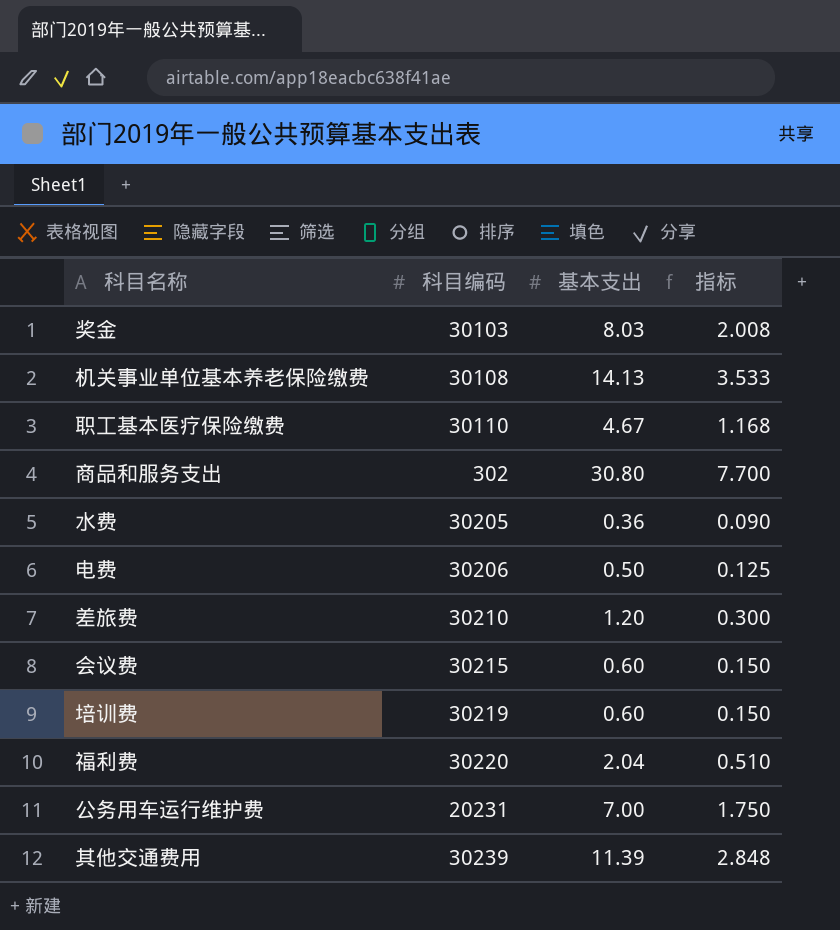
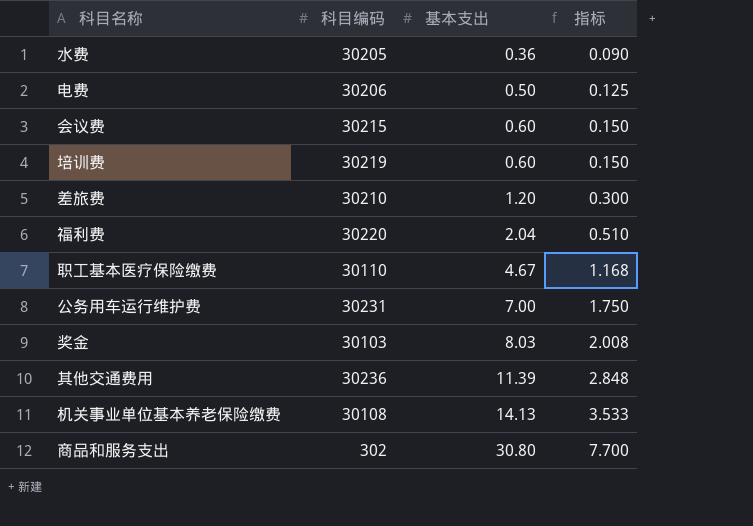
row order: none -> 基本支出 ascending
公务用车运行维护费 | 科目编码: 20231 -> 30231
其他交通费用 | 科目编码: 30239 -> 30236

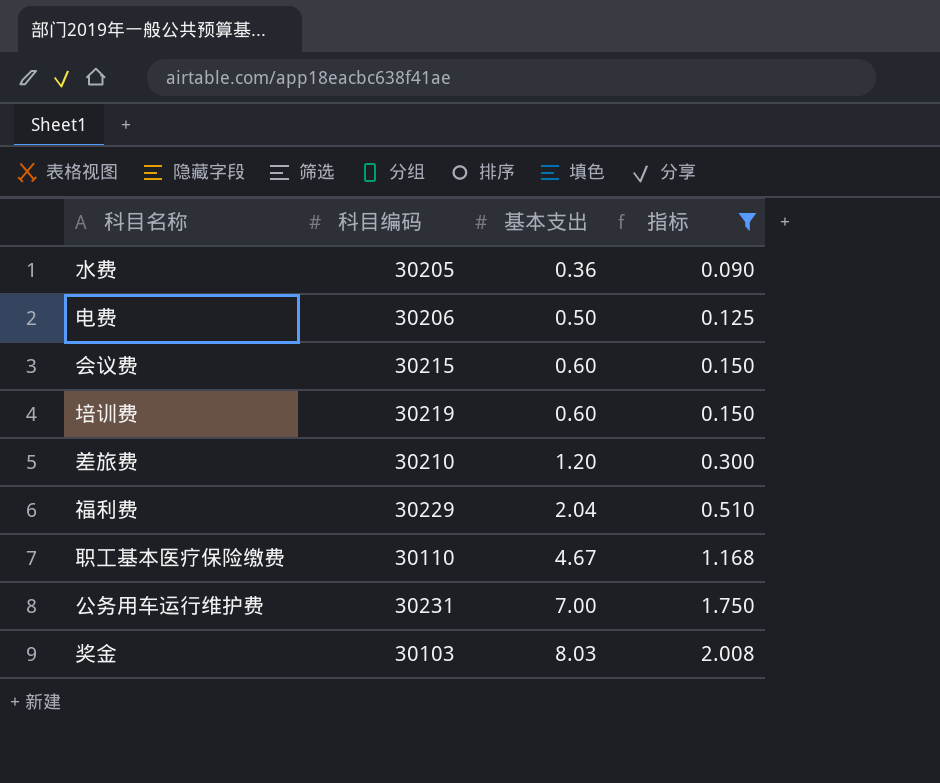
filter: none -> 指标 <= 2.008
福利费 | 科目编码: 30220 -> 30229

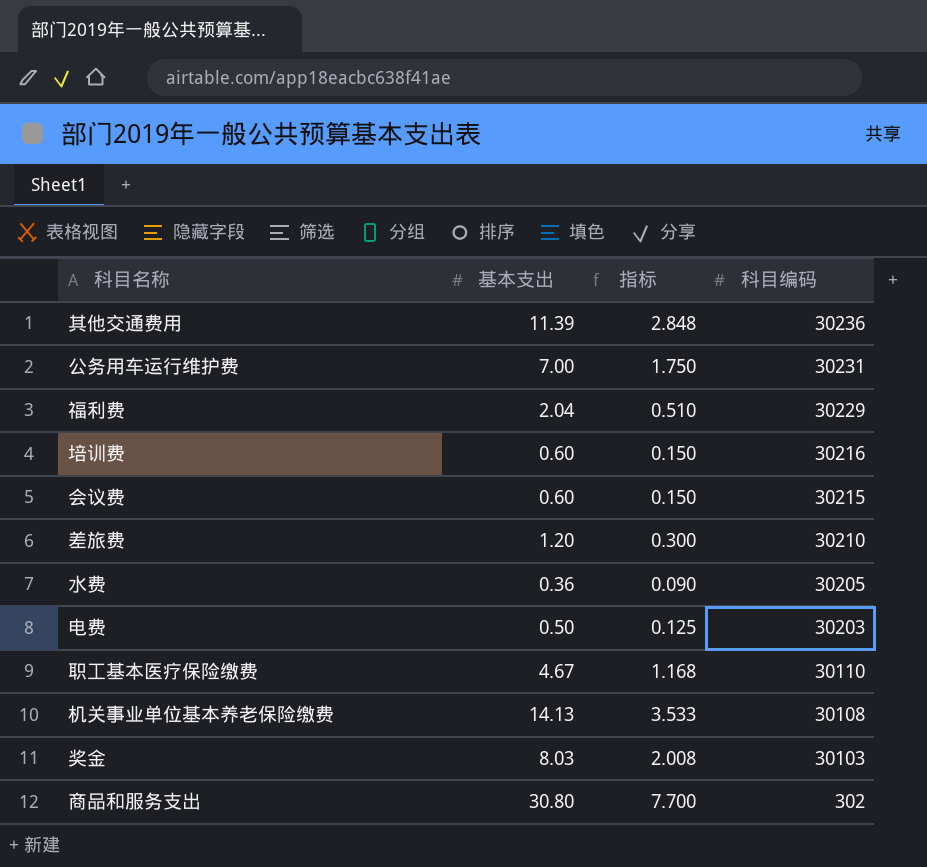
filter: 指标 <= 2.008 -> none
row order: 基本支出 ascending -> 科目编码 descending
column 科目编码 | position: 2 -> 4
培训费 | 科目编码: 30219 -> 30216
电费 | 科目编码: 30206 -> 30203

